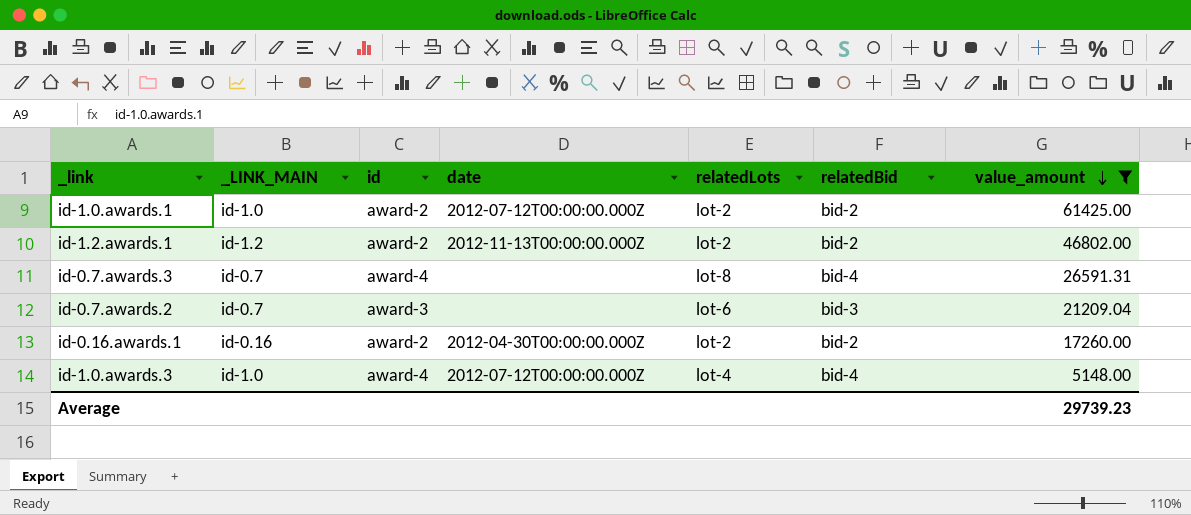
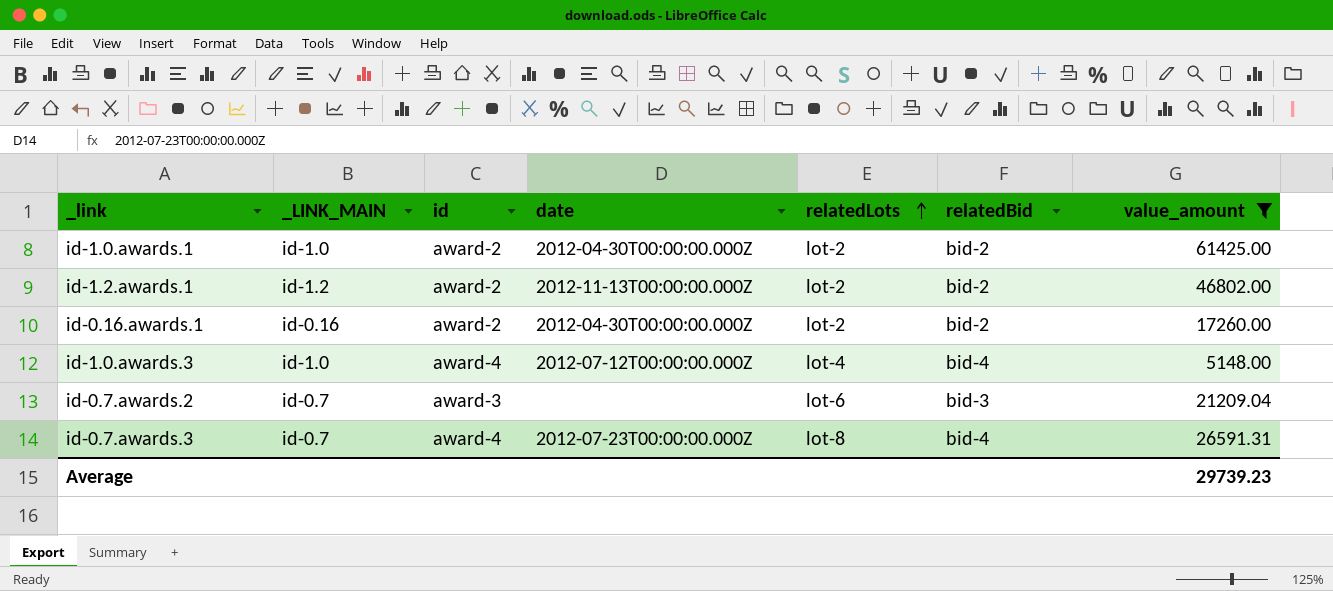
row order: value_amount descending -> relatedLots ascending
id-1.0.awards.1 | date: 2012-07-12T00:00:00.000Z -> 2012-04-30T00:00:00.000Z
id-0.7.awards.3 | date: none -> 2012-07-23T00:00:00.000Z

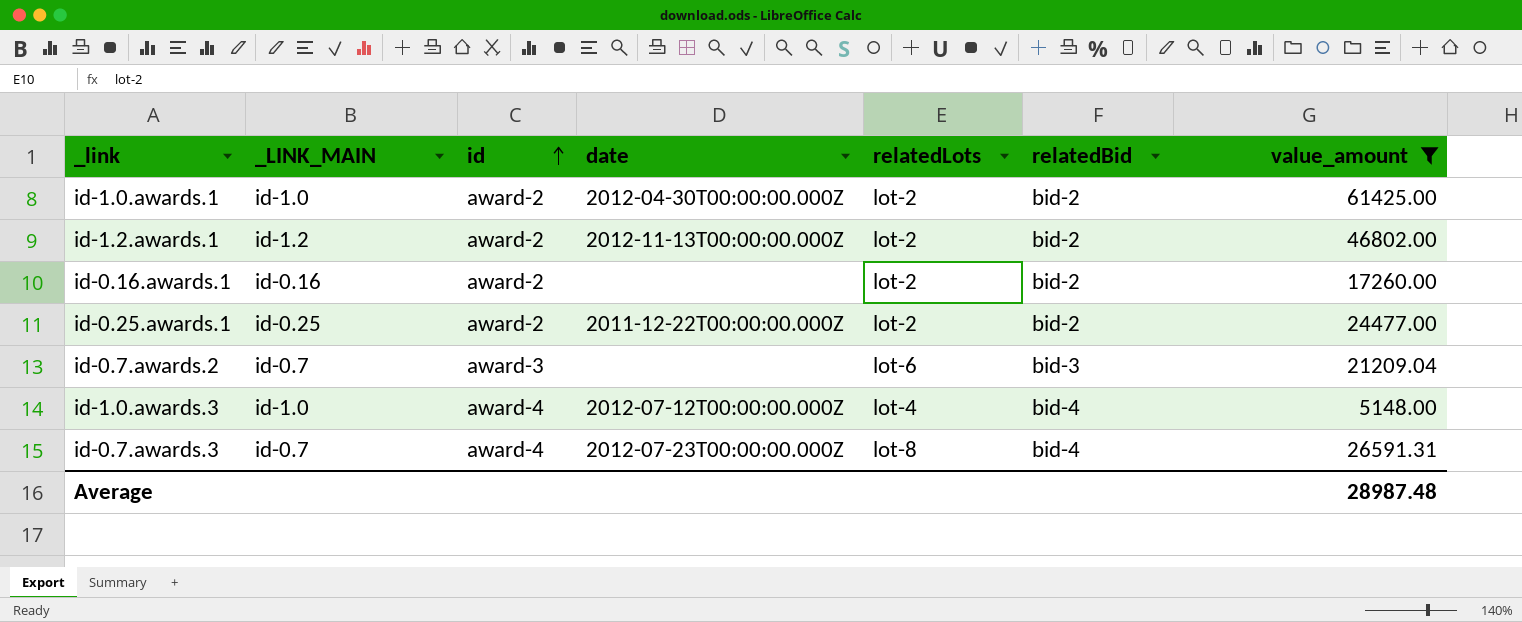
row order: relatedLots ascending -> id ascending
id-0.16.awards.1 | date: 2012-04-30T00:00:00.000Z -> none
row id-0.25.awards.1: none -> id-0.25 | award-2 | 2011-12-22T00:00:00.000Z | lot-2 | bid-2 | 24477.00
Average | value_amount: 29739.23 -> 28987.48

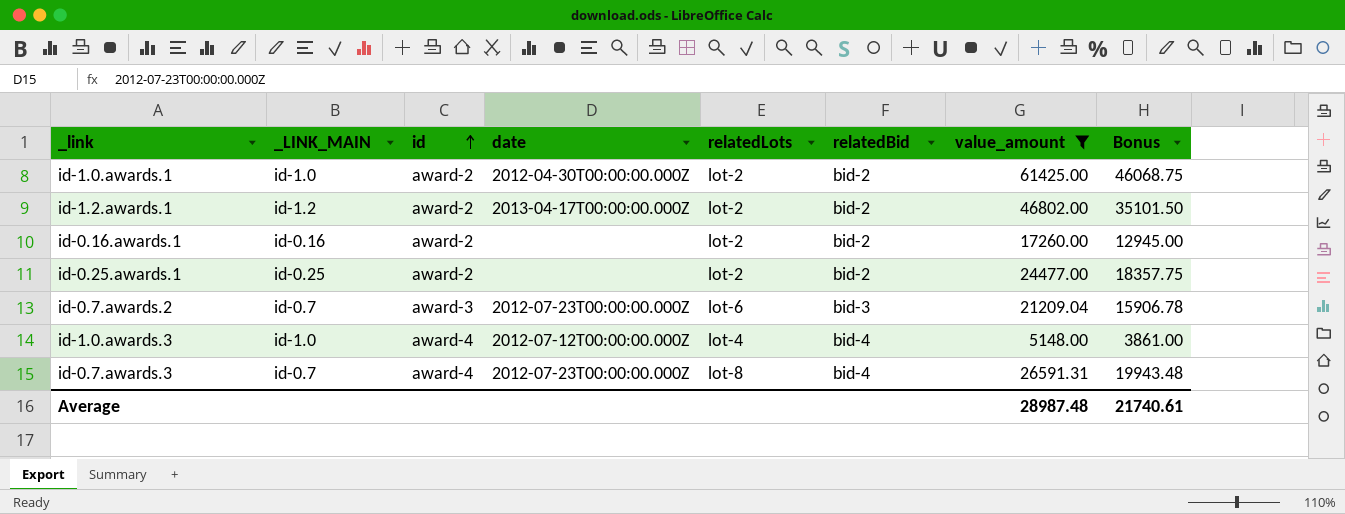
column Bonus | formula: none -> [value_amount] * 0.75
id-1.2.awards.1 | date: 2012-11-13T00:00:00.000Z -> 2013-04-17T00:00:00.000Z
id-0.25.awards.1 | date: 2011-12-22T00:00:00.000Z -> none
id-0.7.awards.2 | date: none -> 2012-07-23T00:00:00.000Z

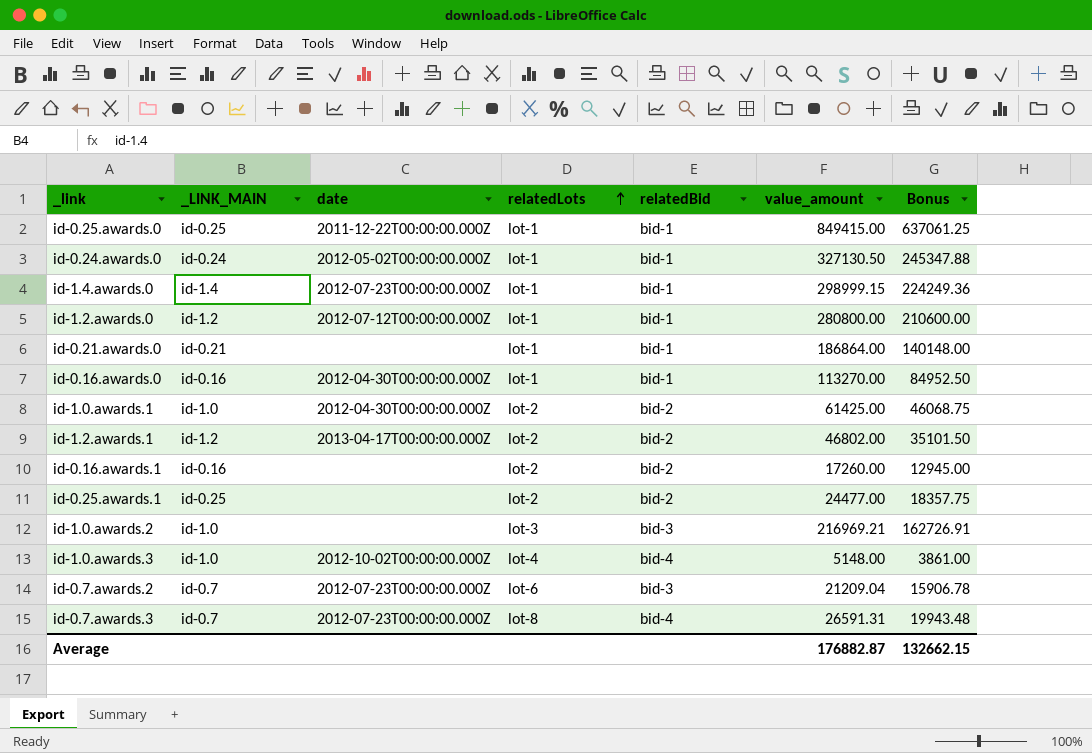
filter: value_amount <= 61425.00 -> none
row order: id ascending -> relatedLots ascending
column id | position: 3 -> none
id-1.0.awards.3 | date: 2012-07-12T00:00:00.000Z -> 2012-10-02T00:00:00.000Z
Average | value_amount: 28987.48 -> 176882.87
Average | Bonus: 21740.61 -> 132662.15

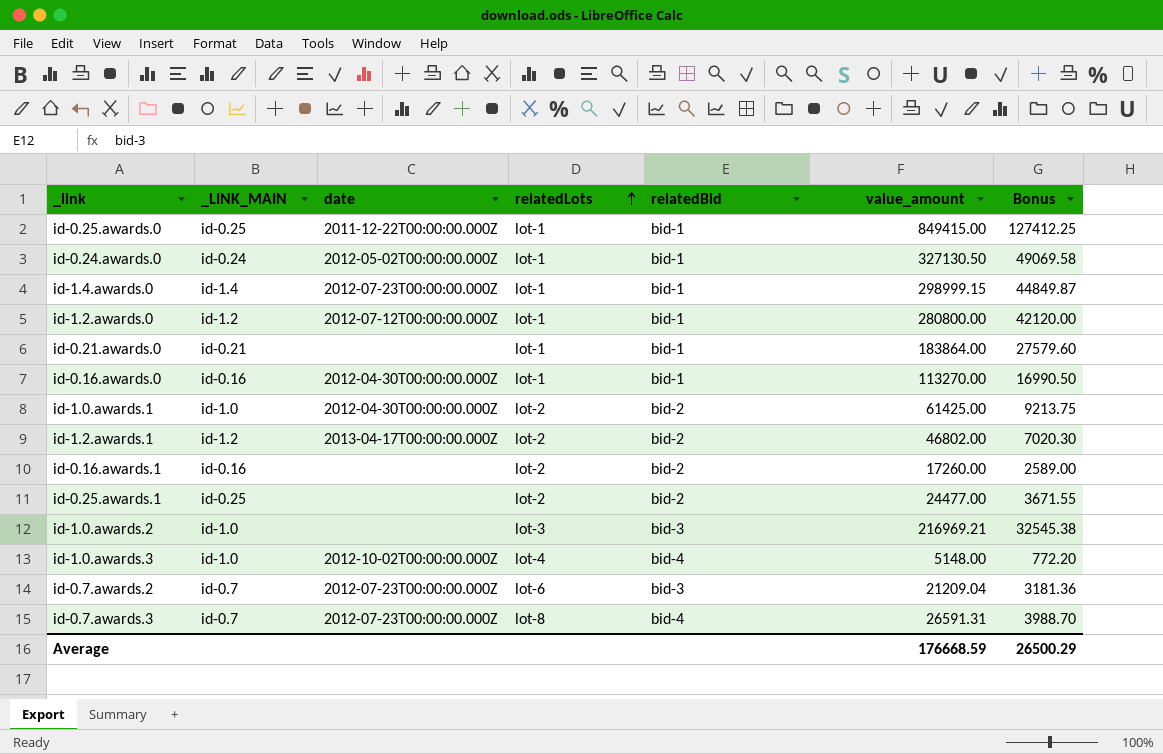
column Bonus | formula: [value_amount] * 0.75 -> [value_amount] * 0.15
id-0.21.awards.0 | value_amount: 186864.00 -> 183864.00
Average | value_amount: 176882.87 -> 176668.59
Average | Bonus: 132662.15 -> 26500.29

